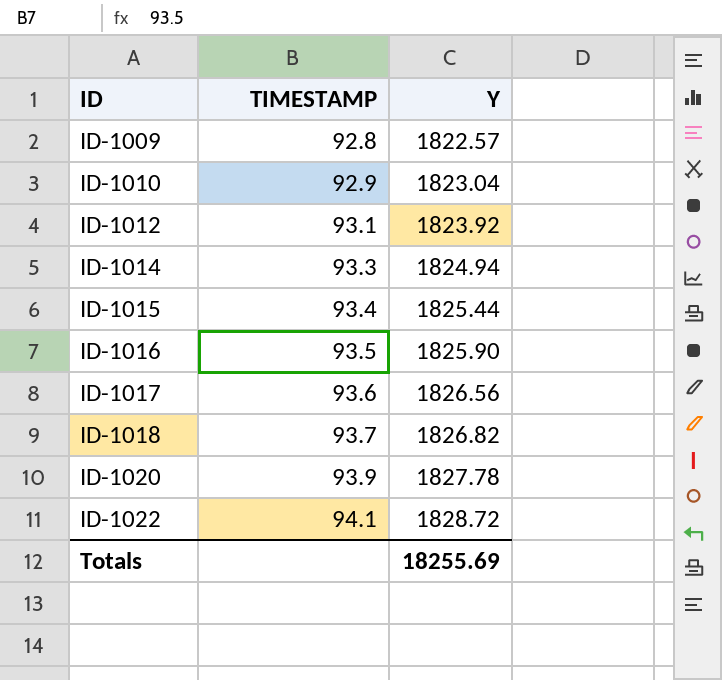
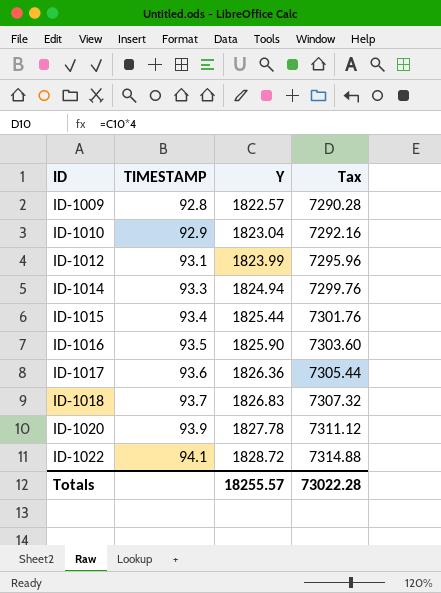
column Tax | formula: none -> [Y] * 4
ID-1012 | Y: 1823.92 -> 1823.99
ID-1017 | Y: 1826.56 -> 1826.36
ID-1018 | Y: 1826.82 -> 1826.83
Totals | Y: 18255.69 -> 18255.57

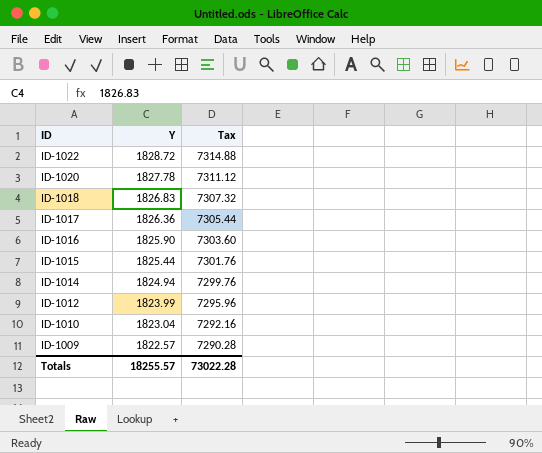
row order: ID ascending -> ID descending
column TIMESTAMP | position: 2 -> none

